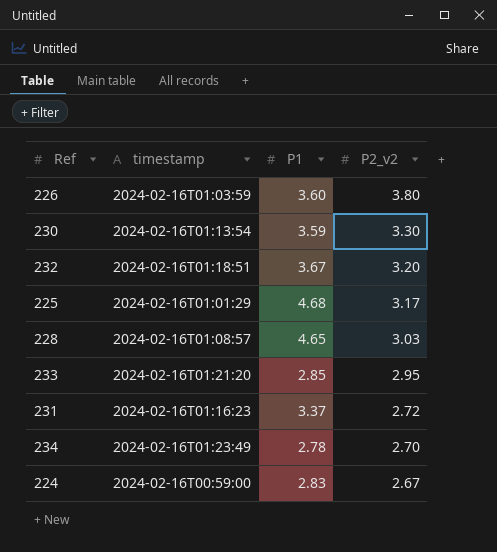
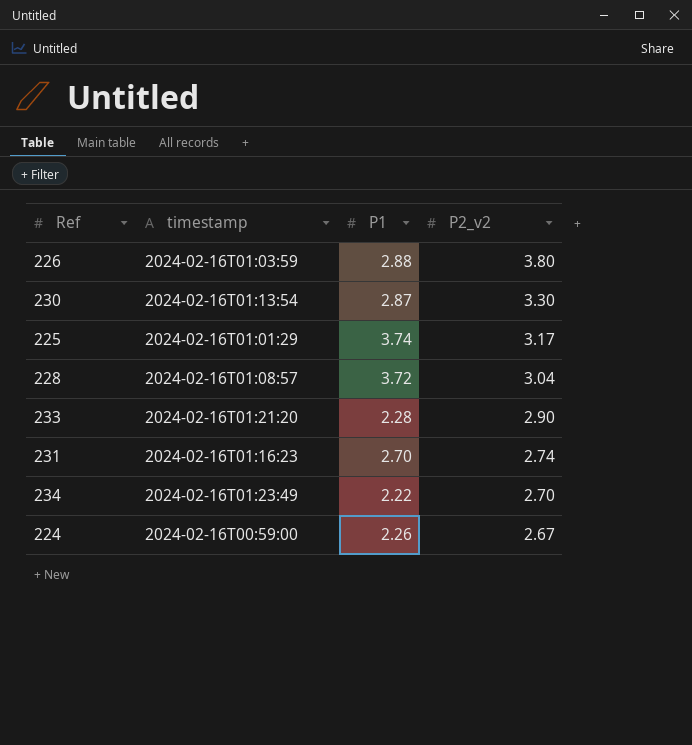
row 232: 2024-02-16T01:18:51 | 3.67 | 3.20 -> none
226 | P1: 3.60 -> 2.88
230 | P1: 3.59 -> 2.87
225 | P1: 4.68 -> 3.74
228 | P1: 4.65 -> 3.72
228 | P2_v2: 3.03 -> 3.04
233 | P1: 2.85 -> 2.28
233 | P2_v2: 2.95 -> 2.90
231 | P1: 3.37 -> 2.70
231 | P2_v2: 2.72 -> 2.74
234 | P1: 2.78 -> 2.22
224 | P1: 2.83 -> 2.26

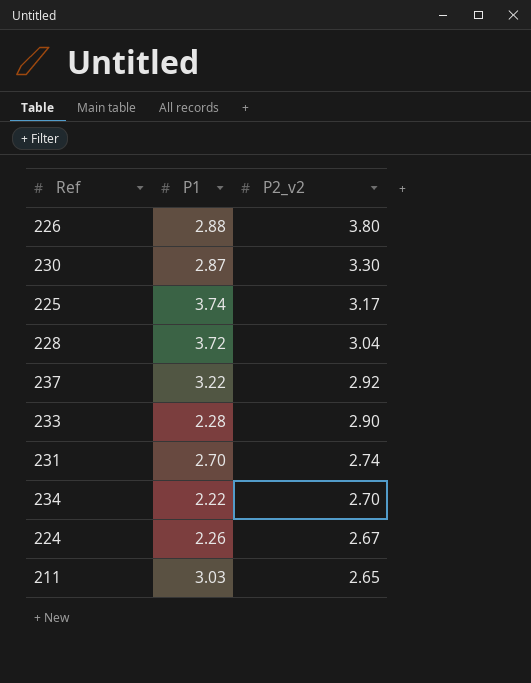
column timestamp | position: 2 -> none
row 237: none -> 3.22 | 2.92
row 211: none -> 3.03 | 2.65

